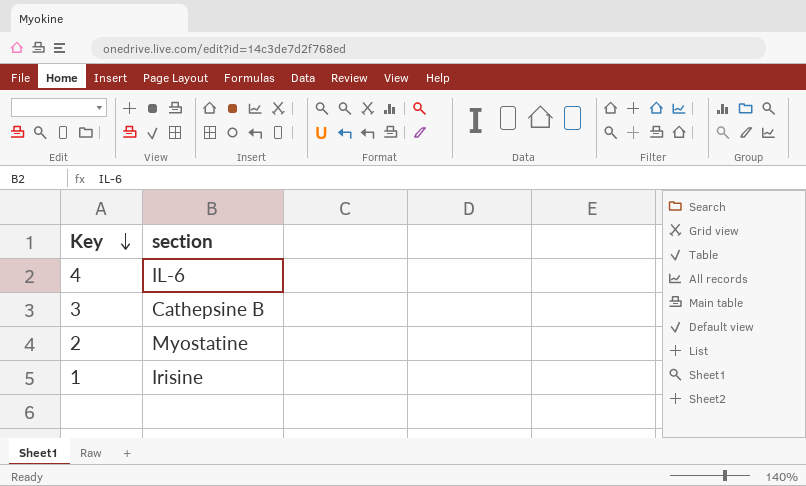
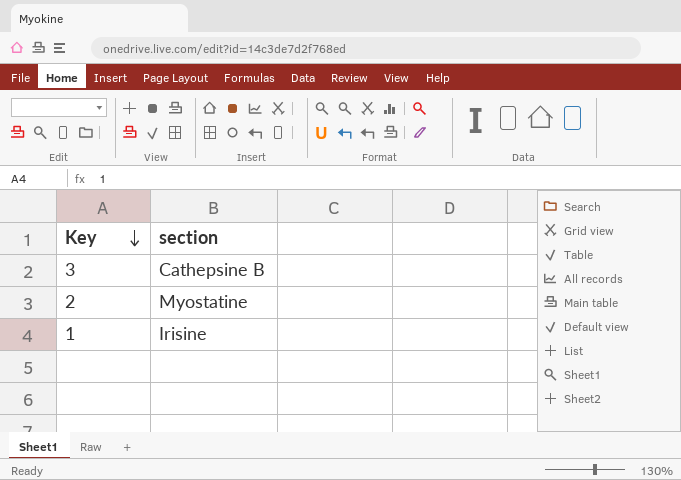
row 4: IL-6 -> none

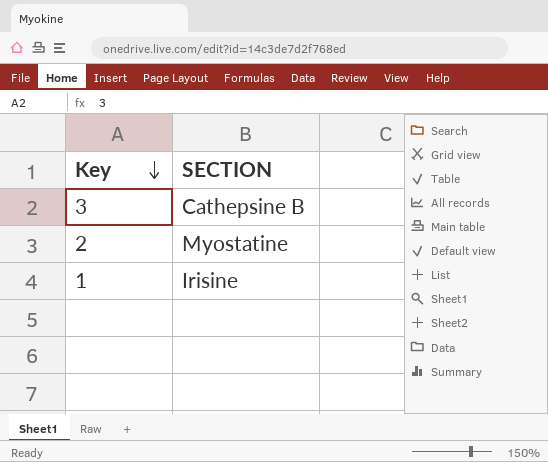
column name: section -> SECTION

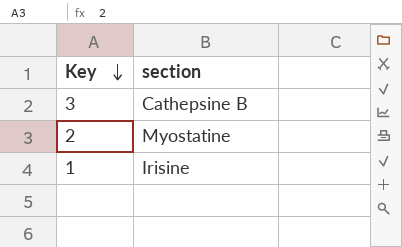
column name: SECTION -> section

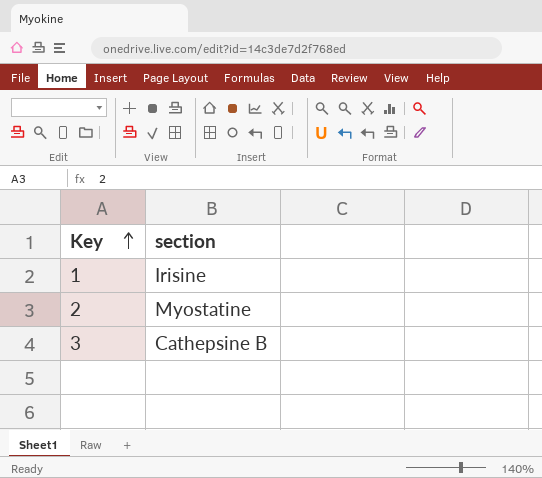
row order: Key descending -> Key ascending

